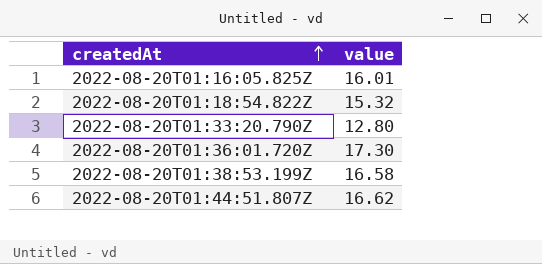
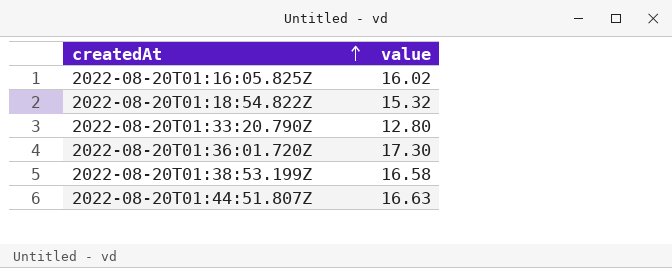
2022-08-20T01:16:05.825Z | value: 16.01 -> 16.02
2022-08-20T01:44:51.807Z | value: 16.62 -> 16.63

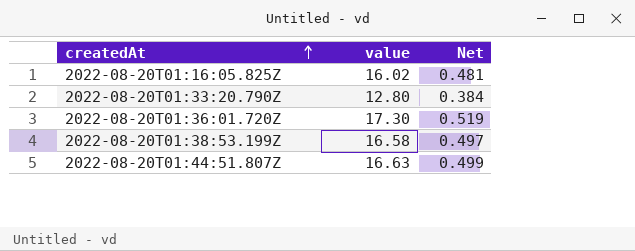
column Net | formula: none -> [value] * 0.03
row 2022-08-20T01:18:54.822Z: 15.32 -> none

